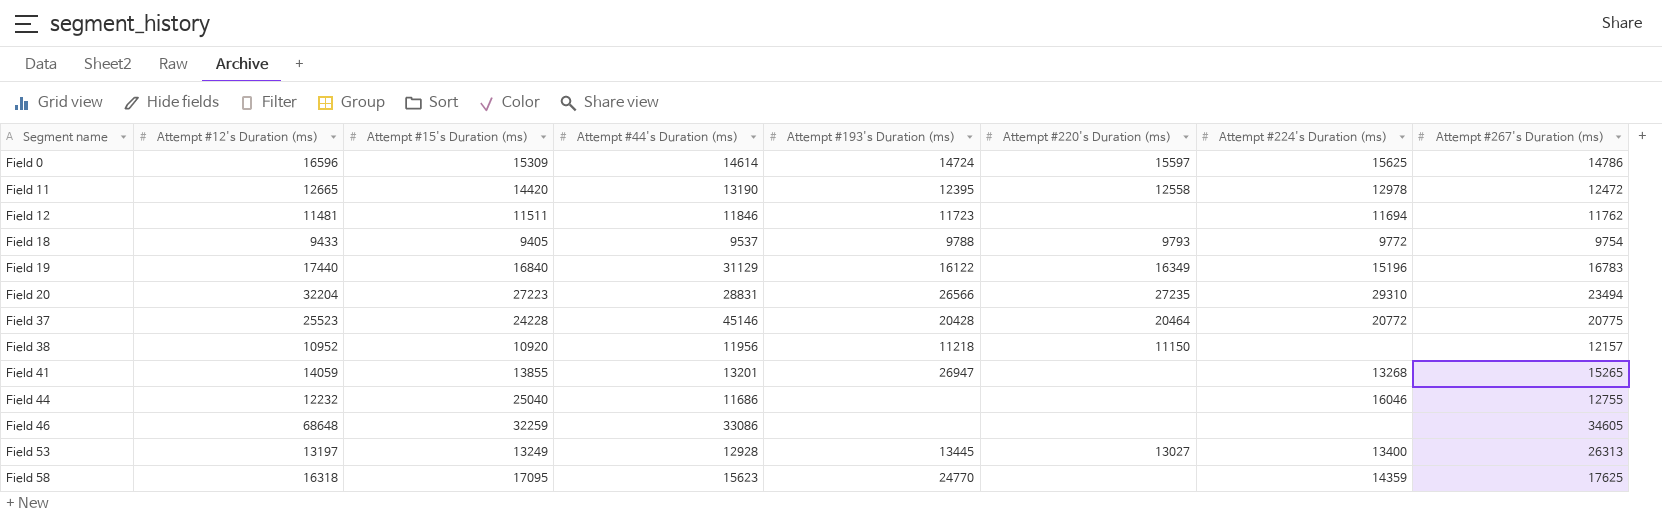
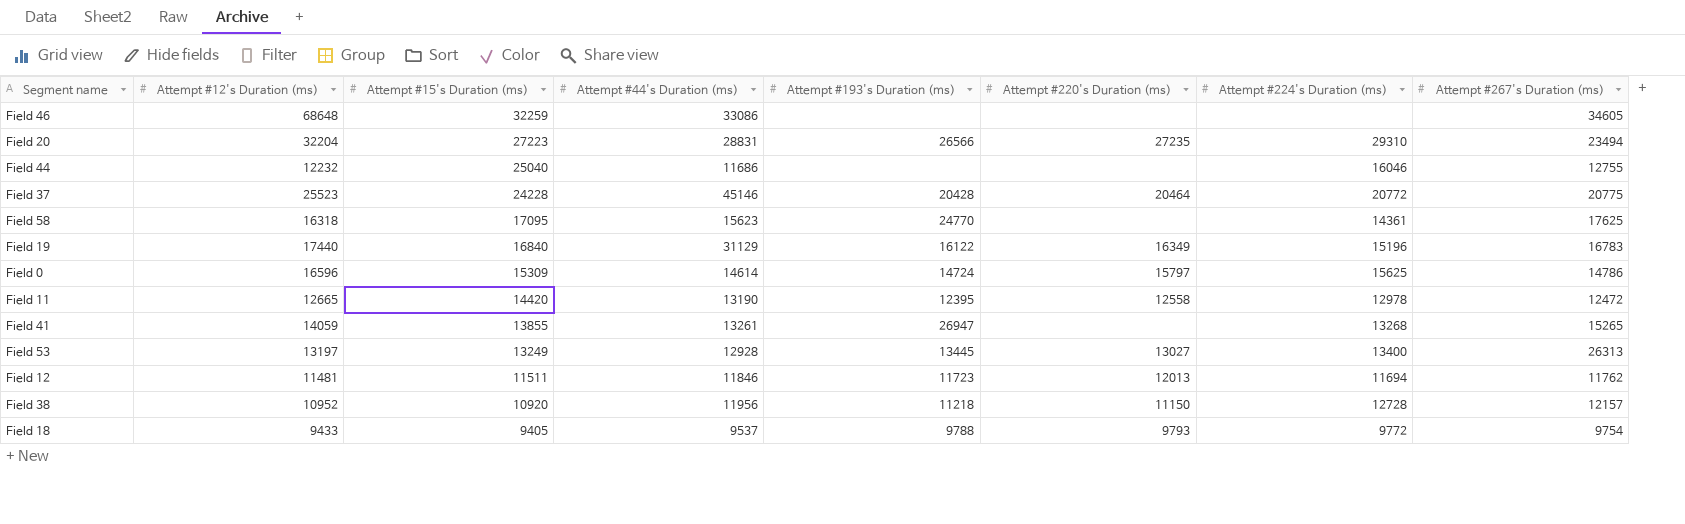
row order: Segment name ascending -> Attempt #15's Duration (ms) descending
Field 58 | Attempt #224's Duration (ms): 14359 -> 14361
Field 0 | Attempt #220's Duration (ms): 15597 -> 15797
Field 41 | Attempt #44's Duration (ms): 13201 -> 13261
Field 12 | Attempt #220's Duration (ms): none -> 12013
Field 38 | Attempt #224's Duration (ms): none -> 12728

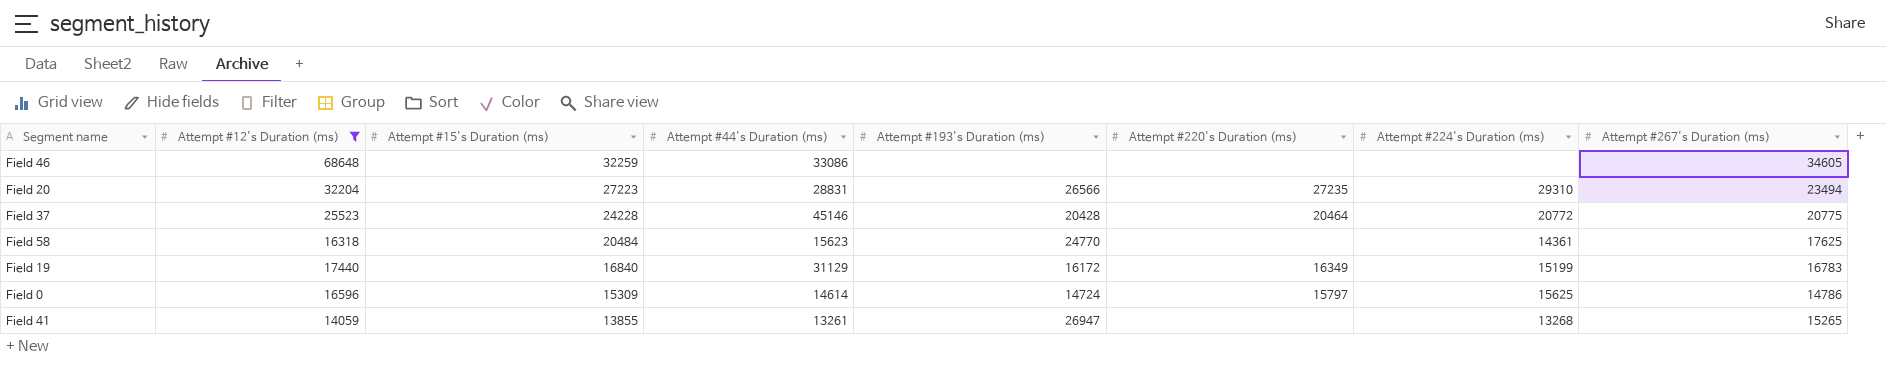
filter: none -> Attempt #12's Duration (ms) >= 14059
Field 58 | Attempt #15's Duration (ms): 17095 -> 20484
Field 19 | Attempt #193's Duration (ms): 16122 -> 16172
Field 19 | Attempt #224's Duration (ms): 15196 -> 15199

